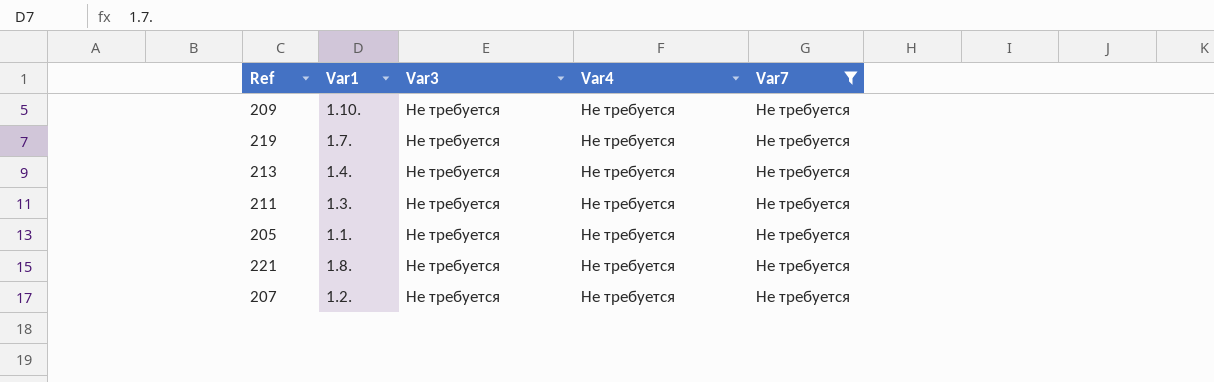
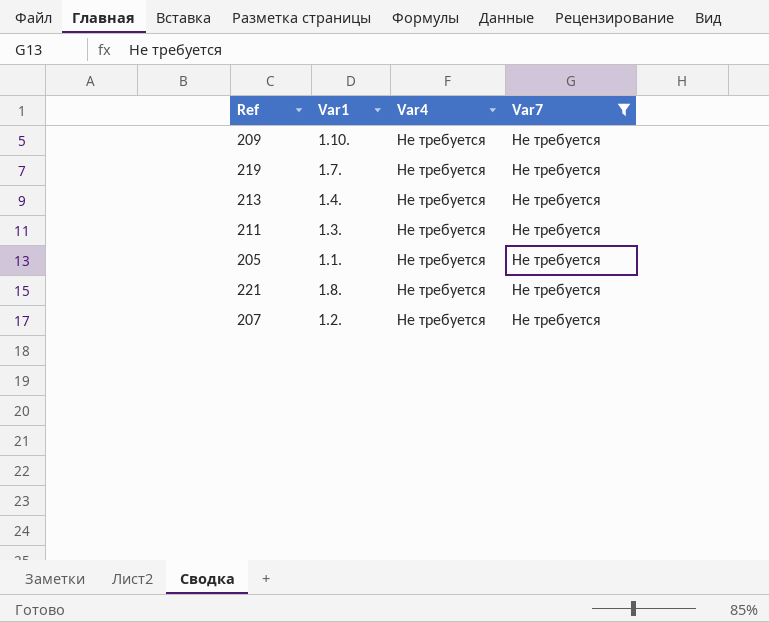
column Var3 | position: 3 -> none

